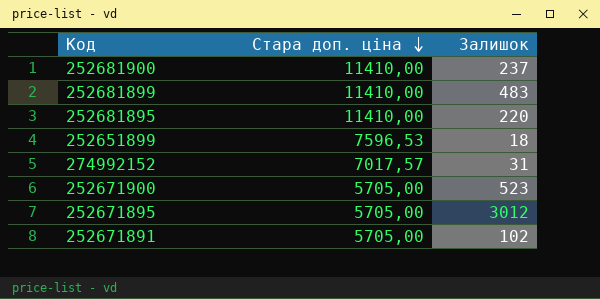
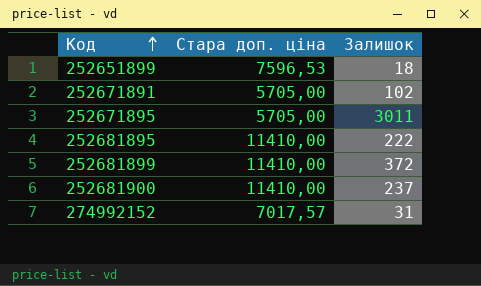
row order: Стара доп. ціна descending -> Код ascending
row 252671900: 5705,00 | 523 -> none
252671895 | Залишок: 3012 -> 3011
252681895 | Залишок: 220 -> 222
252681899 | Залишок: 483 -> 372

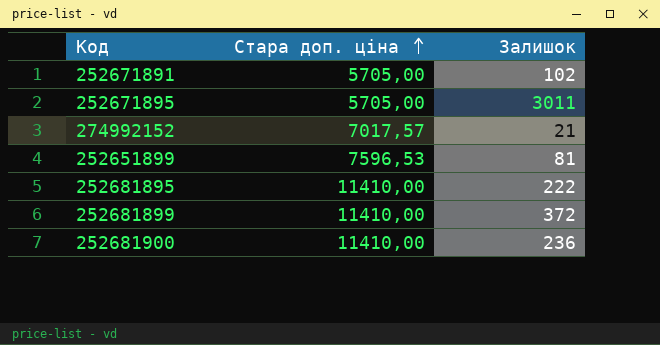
row order: Код ascending -> Стара доп. ціна ascending
274992152 | Залишок: 31 -> 21
252651899 | Залишок: 18 -> 81
252681900 | Залишок: 237 -> 236

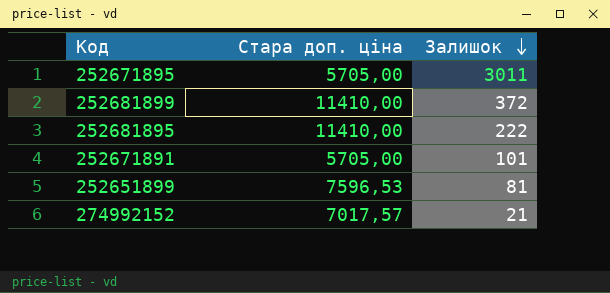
row order: Стара доп. ціна ascending -> Залишок descending
row 252681900: 11410,00 | 236 -> none
252671891 | Залишок: 102 -> 101

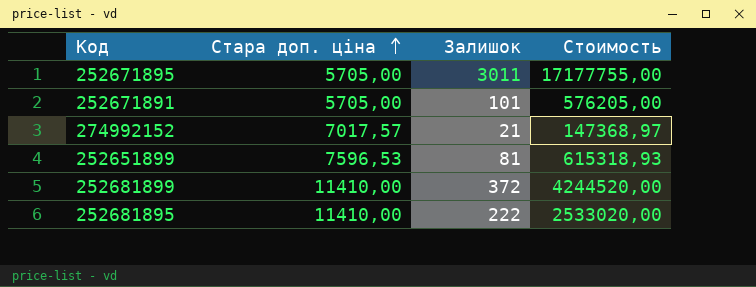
row order: Залишок descending -> Стара доп. ціна ascending
column Стоимость | formula: none -> [Стара доп. ціна] * [Залишок]

